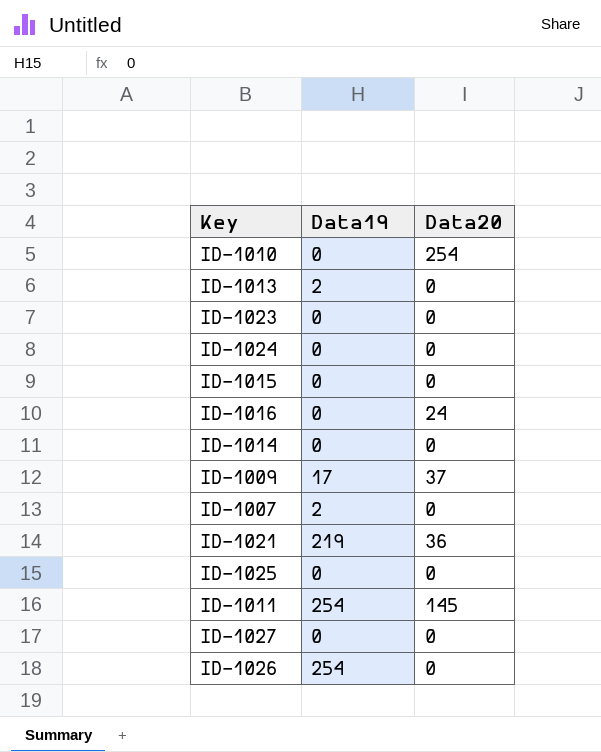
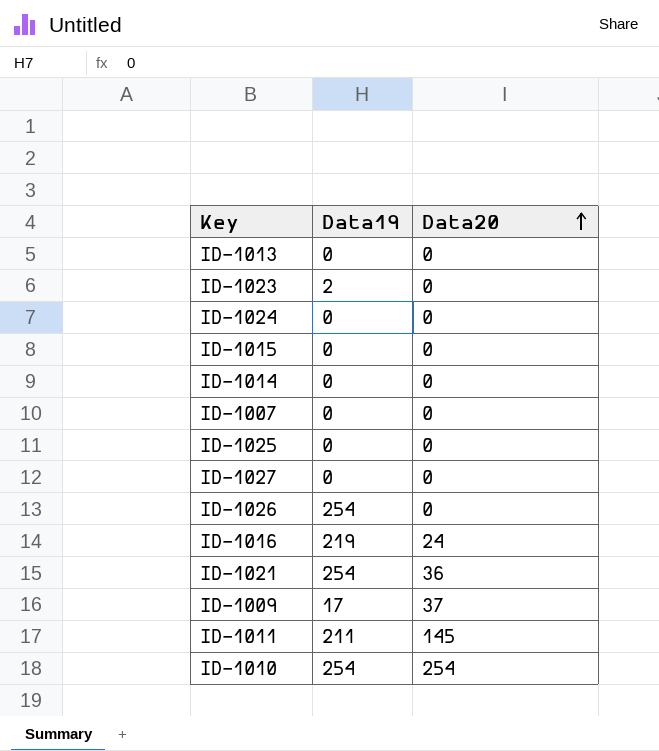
row order: none -> Data20 ascending
ID-1013 | Data19: 2 -> 0
ID-1023 | Data19: 0 -> 2
ID-1007 | Data19: 2 -> 0
ID-1016 | Data19: 0 -> 219
ID-1021 | Data19: 219 -> 254
ID-1011 | Data19: 254 -> 211
ID-1010 | Data19: 0 -> 254

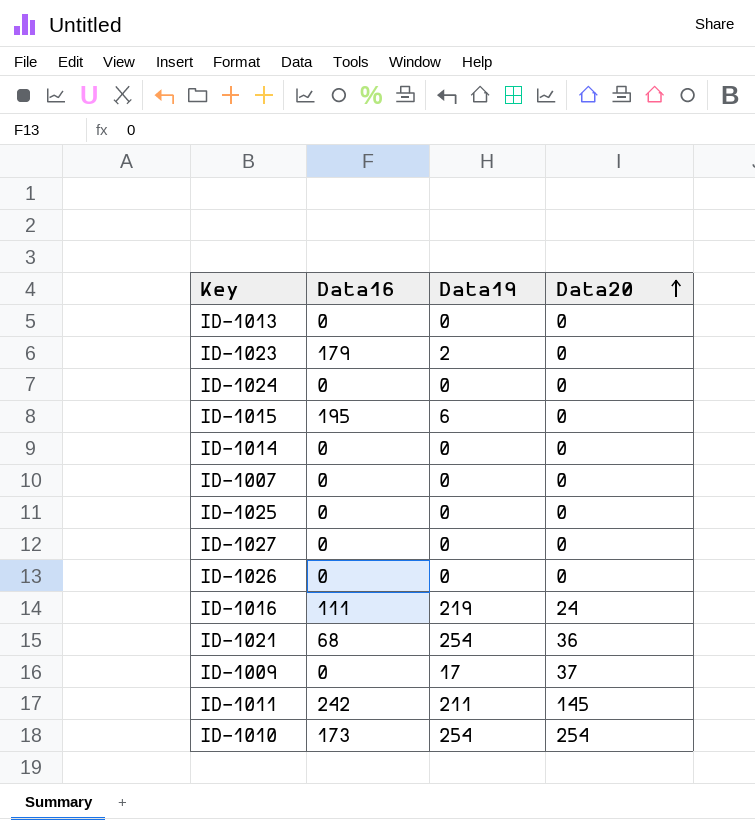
column Data16 | position: none -> 2
ID-1015 | Data19: 0 -> 6
ID-1026 | Data19: 254 -> 0

